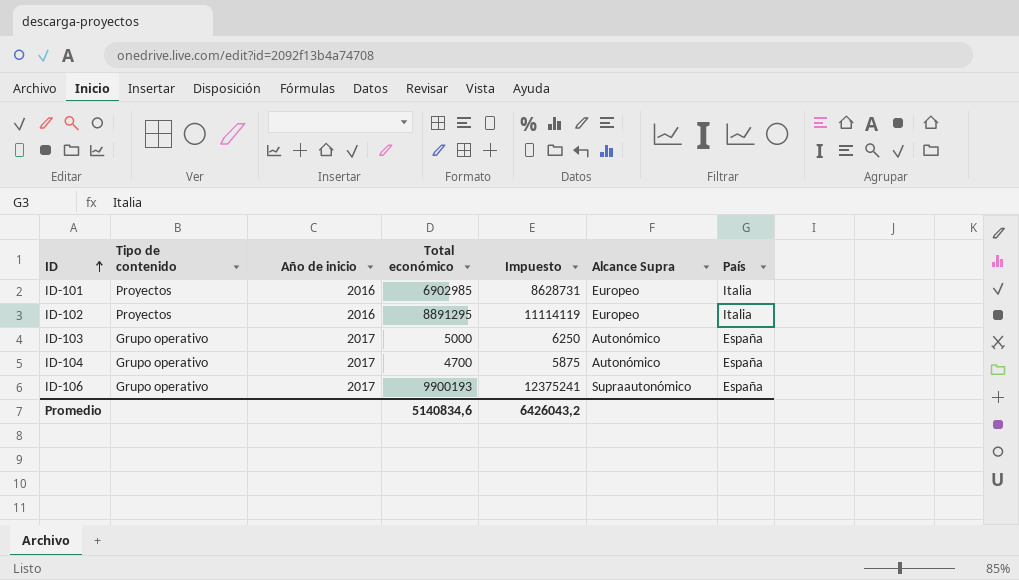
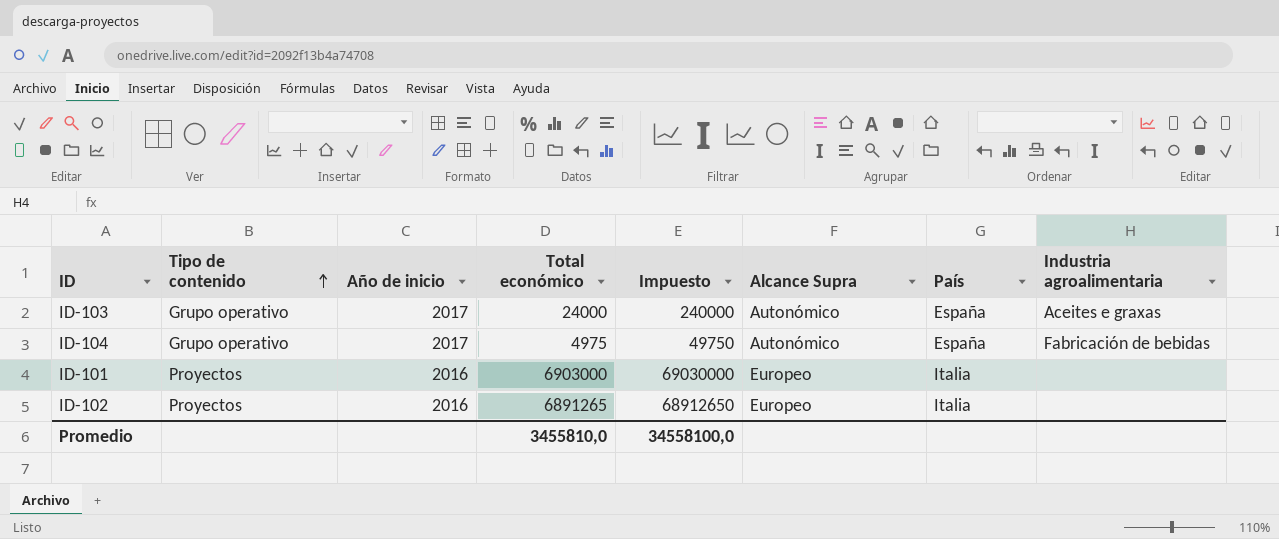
row order: ID ascending -> Tipo de contenido ascending
column Impuesto | formula: [Total económico] * 1,25 -> [Total económico] * 10
column Industria agroalimentaria | position: none -> 8
row ID-106: Grupo operativo | 2017 | 9900193 | 12375241 | Supraautonómico | España -> none
ID-103 | Total económico: 5000 -> 24000
ID-104 | Total económico: 4700 -> 4975
ID-101 | Total económico: 6902985 -> 6903000
ID-102 | Total económico: 8891295 -> 6891265
Promedio | Total económico: 5140834,6 -> 3455810,0
Promedio | Impuesto: 6426043,2 -> 34558100,0

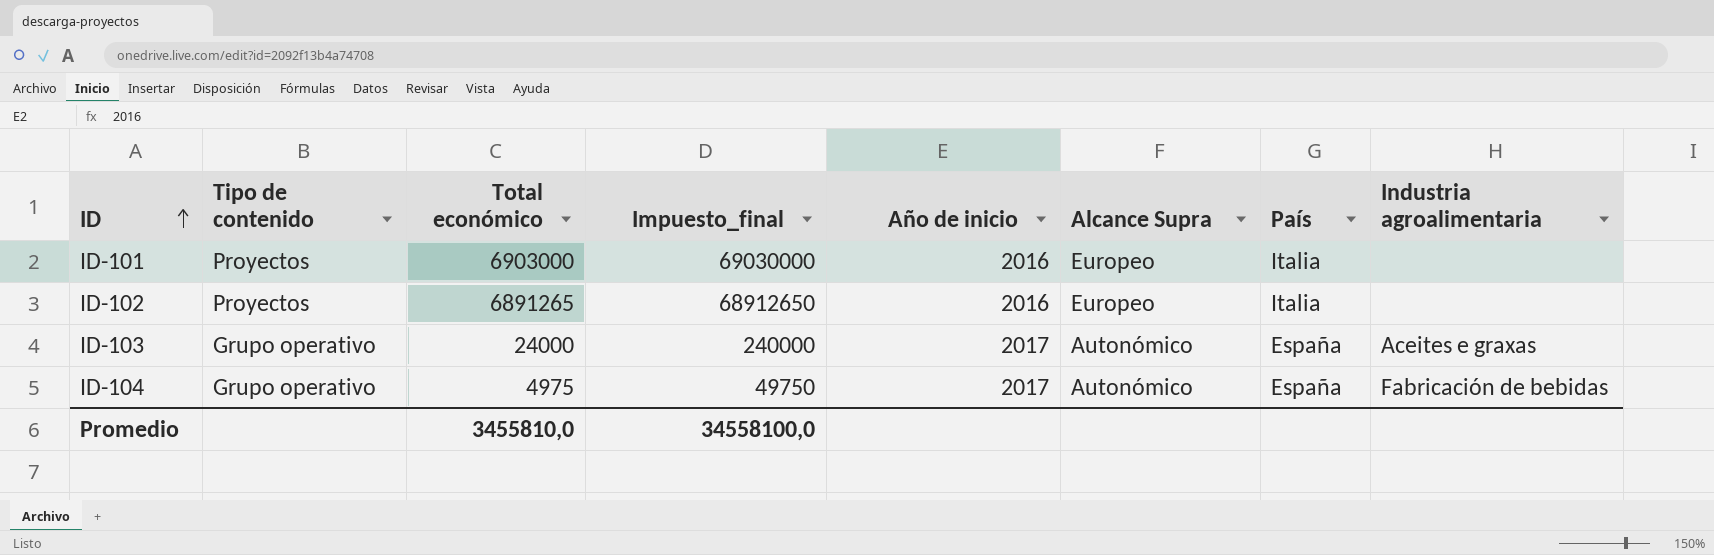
row order: Tipo de contenido ascending -> ID ascending
column name: Impuesto -> Impuesto_final
column Año de inicio | position: 3 -> 5

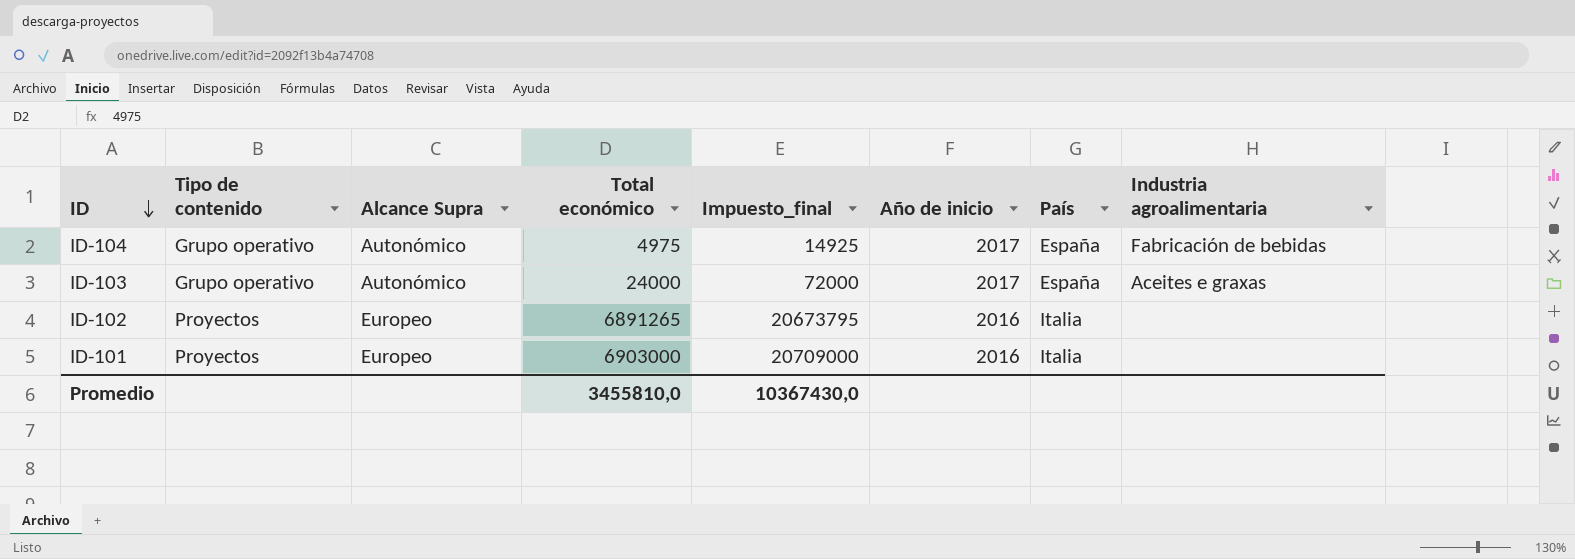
row order: ID ascending -> ID descending
column Alcance Supra | position: 6 -> 3
column Impuesto_final | formula: [Total económico] * 10 -> [Total económico] * 3
Promedio | Impuesto_final: 34558100,0 -> 10367430,0

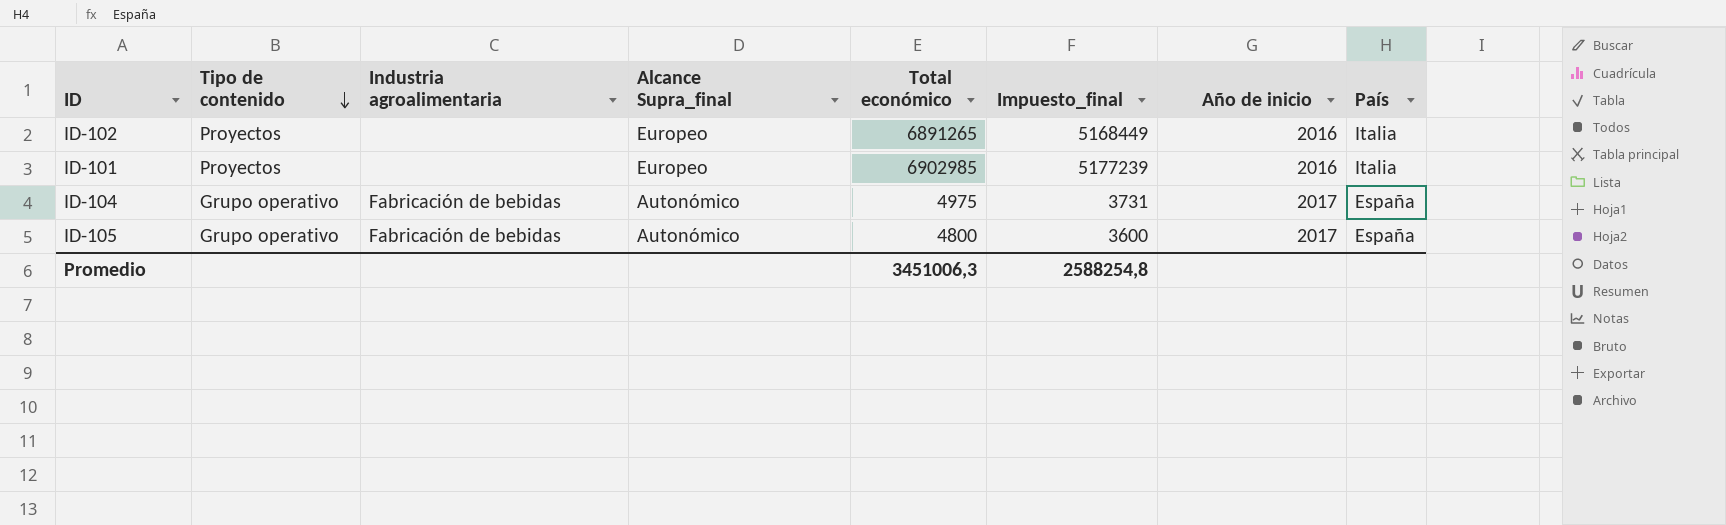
row order: ID descending -> Tipo de contenido descending
column Industria agroalimentaria | position: 8 -> 3
column name: Alcance Supra -> Alcance Supra_final
column Impuesto_final | formula: [Total económico] * 3 -> [Total económico] * 0,75
row ID-103: Grupo operativo | Autonómico | 24000 | 72000 | 2017 | España | Aceites e graxas -> none
ID-101 | Total económico: 6903000 -> 6902985
row ID-105: none -> Grupo operativo | Fabricación de bebidas | Autonómico | 4800 | 3600 | 2017 | España
Promedio | Total económico: 3455810,0 -> 3451006,3
Promedio | Impuesto_final: 10367430,0 -> 2588254,8

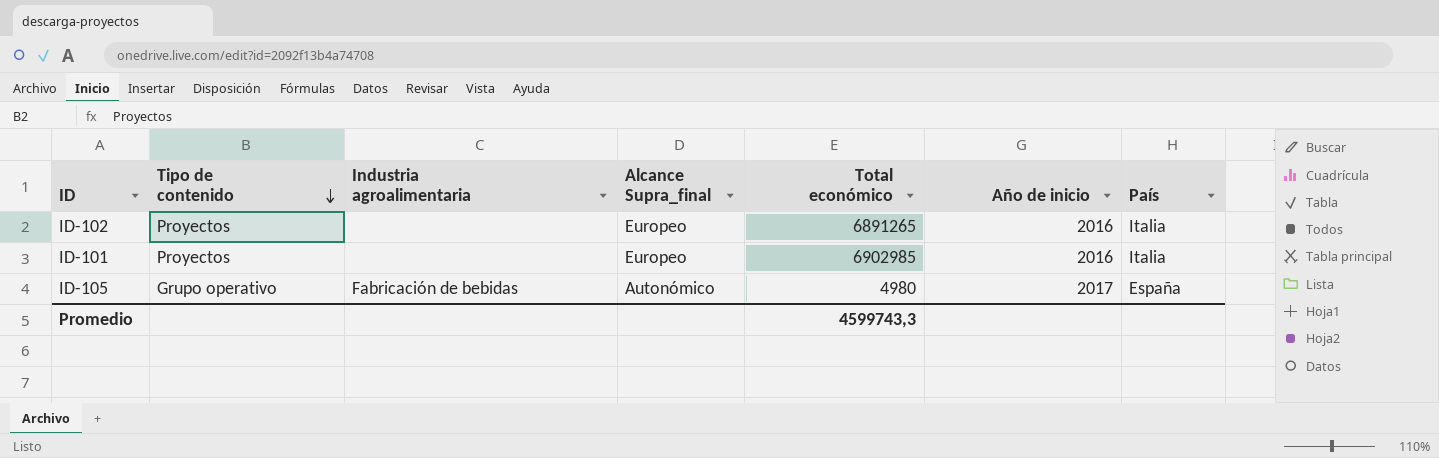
column Impuesto_final | formula: [Total económico] * 0,75 -> none
row ID-104: Grupo operativo | Fabricación de bebidas | Autonómico | 4975 | 3731 | 2017 | España -> none
ID-105 | Total económico: 4800 -> 4980
Promedio | Total económico: 3451006,3 -> 4599743,3

